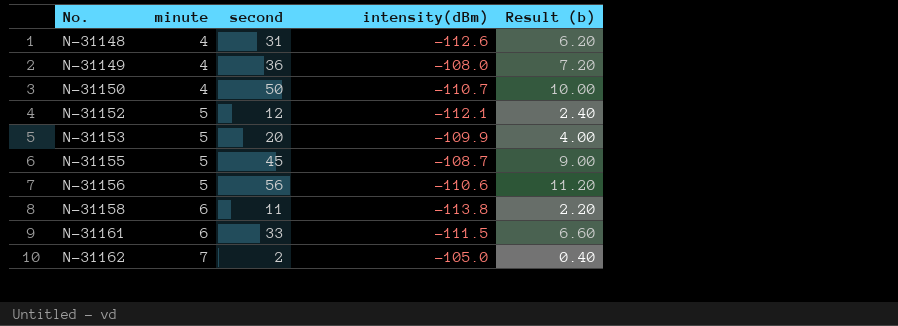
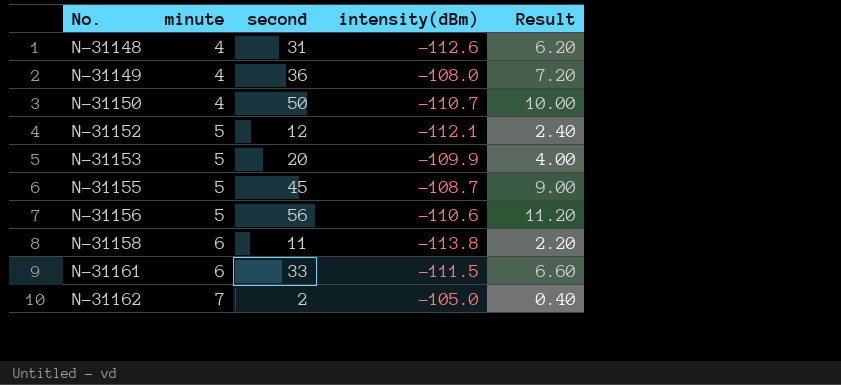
column name: Result (b) -> Result

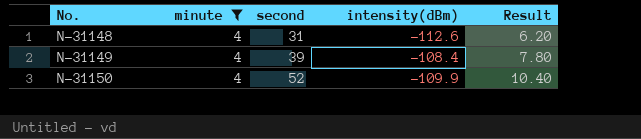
filter: none -> minute = 4
N-31149 | second: 36 -> 39
N-31149 | intensity(dBm): -108.0 -> -108.4
N-31149 | Result: 7.20 -> 7.80
N-31150 | second: 50 -> 52
N-31150 | intensity(dBm): -110.7 -> -109.9
N-31150 | Result: 10.00 -> 10.40

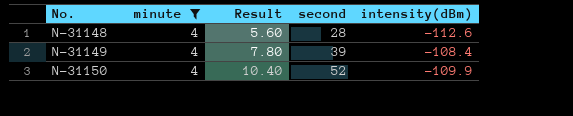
column Result | position: 5 -> 3
N-31148 | Result: 6.20 -> 5.60
N-31148 | second: 31 -> 28

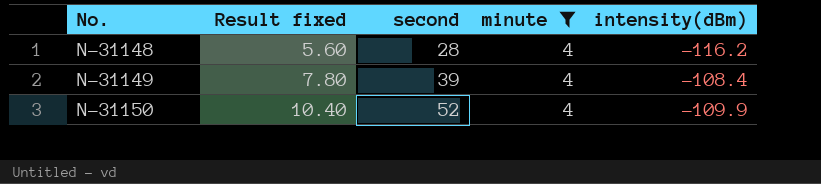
column name: Result -> Result fixed
column minute | position: 2 -> 4
N-31148 | intensity(dBm): -112.6 -> -116.2

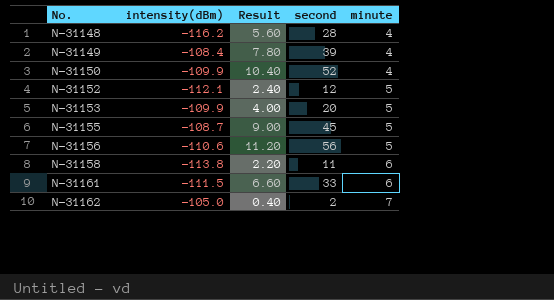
filter: minute = 4 -> none
column intensity(dBm) | position: 5 -> 2
column name: Result fixed -> Result

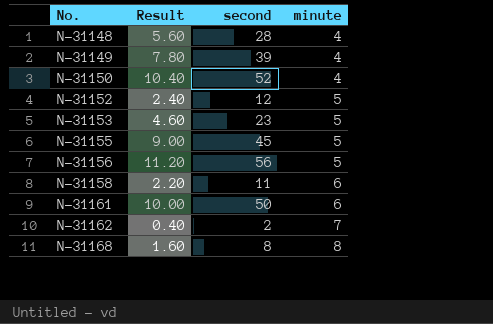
column intensity(dBm) | position: 2 -> none
N-31153 | Result: 4.00 -> 4.60
N-31153 | second: 20 -> 23
N-31161 | Result: 6.60 -> 10.00
N-31161 | second: 33 -> 50
row N-31168: none -> 1.60 | 8 | 8

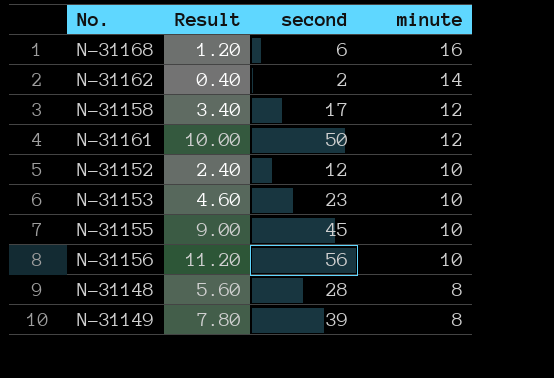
row order: No. ascending -> minute descending
row N-31150: 10.40 | 52 | 4 -> none
N-31168 | Result: 1.60 -> 1.20
N-31168 | second: 8 -> 6
N-31168 | minute: 8 -> 16
N-31162 | minute: 7 -> 14
N-31158 | Result: 2.20 -> 3.40
N-31158 | second: 11 -> 17
N-31158 | minute: 6 -> 12
N-31161 | minute: 6 -> 12
N-31152 | minute: 5 -> 10
N-31153 | minute: 5 -> 10
N-31155 | minute: 5 -> 10
N-31156 | minute: 5 -> 10
N-31148 | minute: 4 -> 8
N-31149 | minute: 4 -> 8

